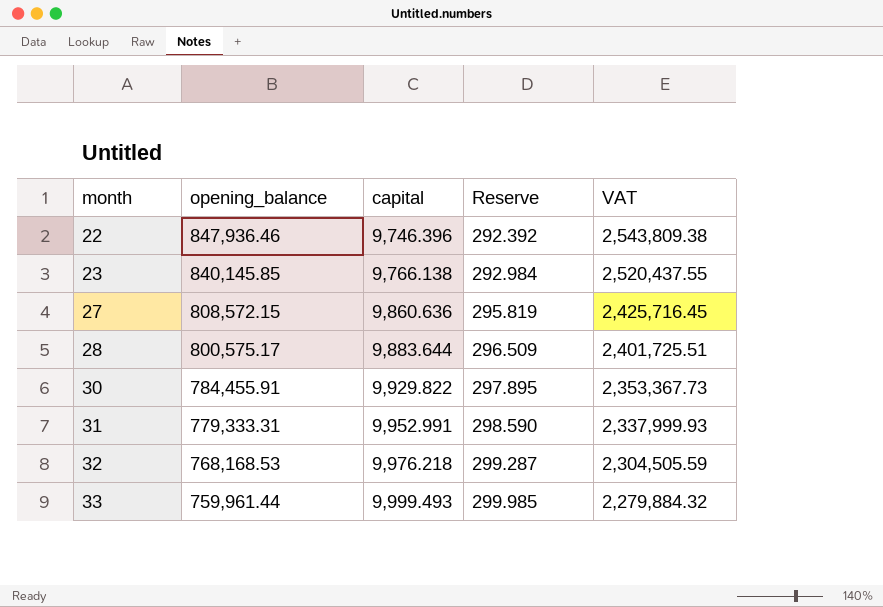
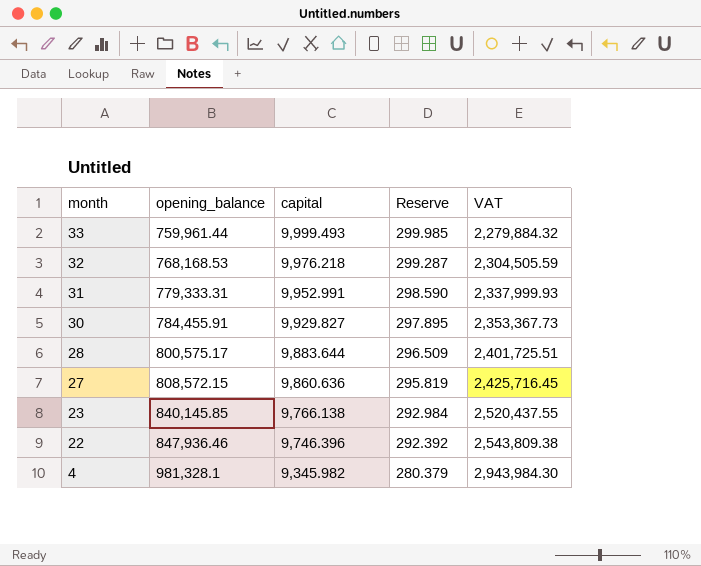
row order: month ascending -> month descending
30 | capital: 9,929.822 -> 9,929.827
row 4: none -> 981,328.1 | 9,345.982 | 280.379 | 2,943,984.30

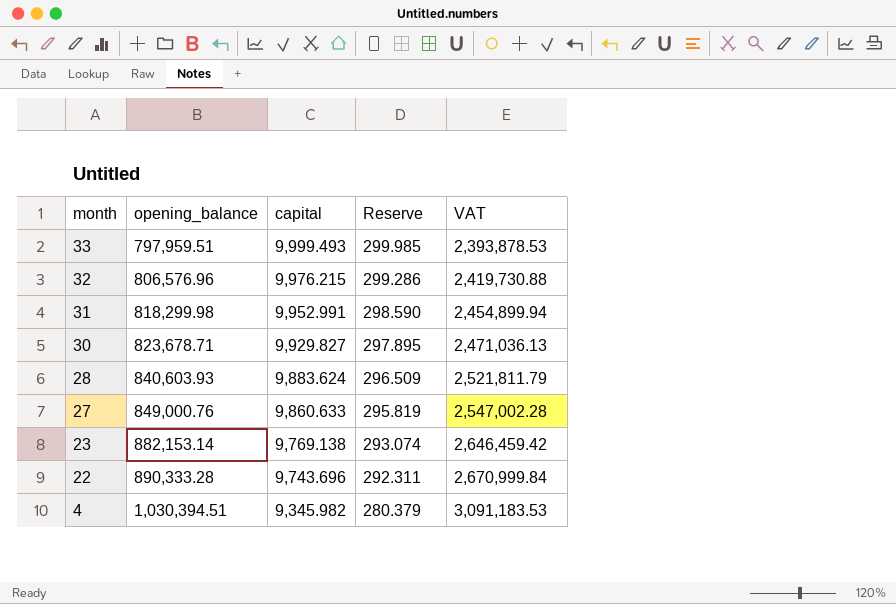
33 | opening_balance: 759,961.44 -> 797,959.51
33 | VAT: 2,279,884.32 -> 2,393,878.53
32 | opening_balance: 768,168.53 -> 806,576.96
32 | capital: 9,976.218 -> 9,976.215
32 | Reserve: 299.287 -> 299.286
32 | VAT: 2,304,505.59 -> 2,419,730.88
31 | opening_balance: 779,333.31 -> 818,299.98
31 | VAT: 2,337,999.93 -> 2,454,899.94
30 | opening_balance: 784,455.91 -> 823,678.71
30 | VAT: 2,353,367.73 -> 2,471,036.13
28 | opening_balance: 800,575.17 -> 840,603.93
28 | capital: 9,883.644 -> 9,883.624
28 | VAT: 2,401,725.51 -> 2,521,811.79
27 | opening_balance: 808,572.15 -> 849,000.76
27 | capital: 9,860.636 -> 9,860.633
27 | VAT: 2,425,716.45 -> 2,547,002.28
23 | opening_balance: 840,145.85 -> 882,153.14
23 | capital: 9,766.138 -> 9,769.138
23 | Reserve: 292.984 -> 293.074
23 | VAT: 2,520,437.55 -> 2,646,459.42
22 | opening_balance: 847,936.46 -> 890,333.28
22 | capital: 9,746.396 -> 9,743.696
22 | Reserve: 292.392 -> 292.311
22 | VAT: 2,543,809.38 -> 2,670,999.84
4 | opening_balance: 981,328.1 -> 1,030,394.51
4 | VAT: 2,943,984.30 -> 3,091,183.53

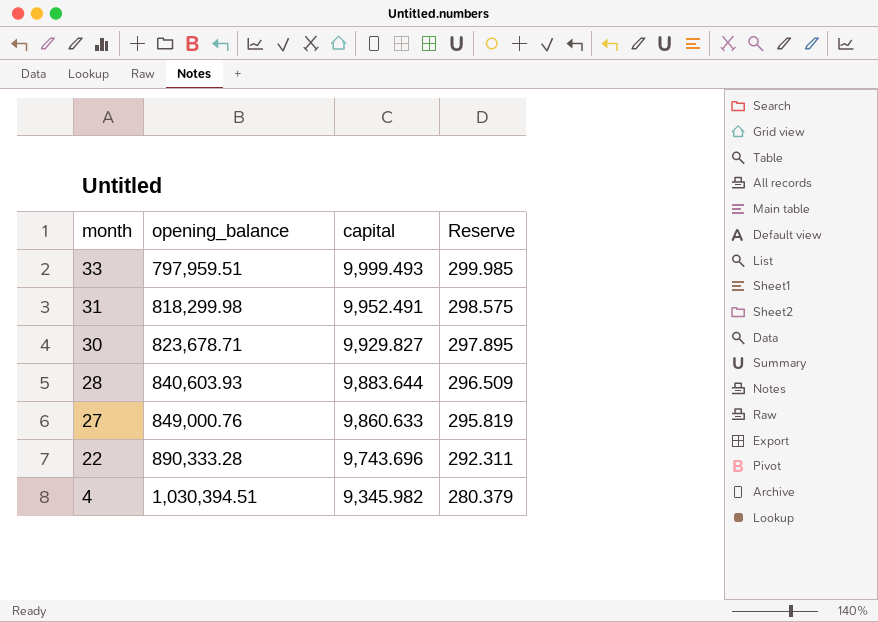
column VAT | formula: [opening_balance] * 3 -> none
row 32: 806,576.96 | 9,976.215 | 299.286 | 2,419,730.88 -> none
row 23: 882,153.14 | 9,769.138 | 293.074 | 2,646,459.42 -> none
31 | capital: 9,952.991 -> 9,952.491
31 | Reserve: 298.590 -> 298.575
28 | capital: 9,883.624 -> 9,883.644

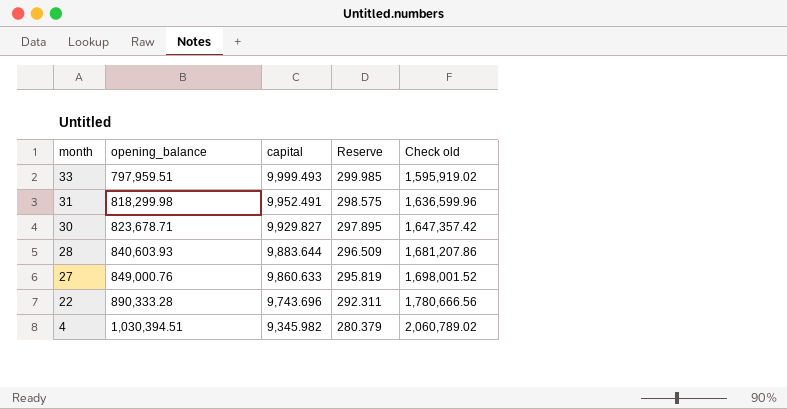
column Check old | formula: none -> [opening_balance] * 2

